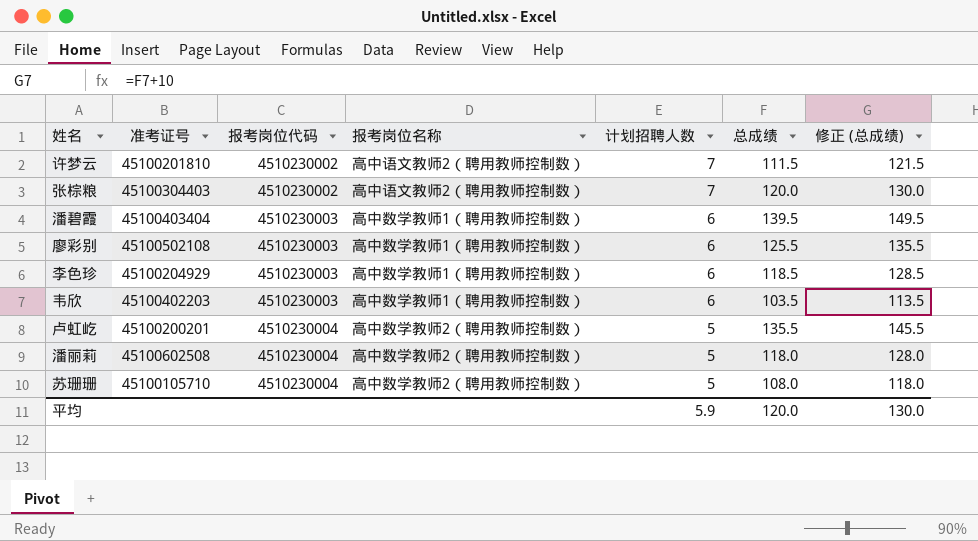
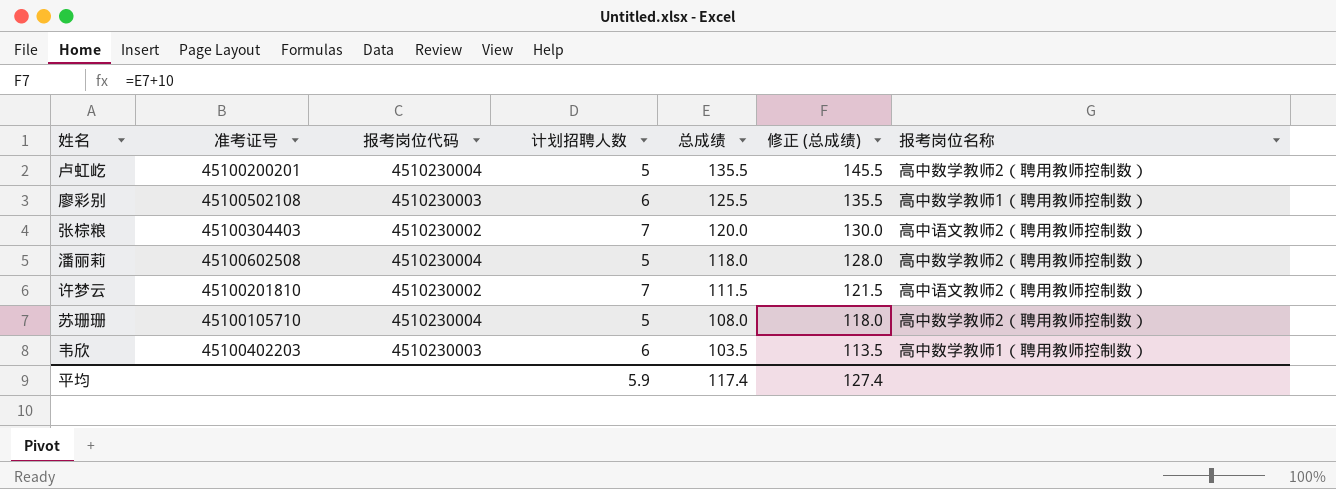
row order: 报考岗位代码 ascending -> 总成绩 descending
column 报考岗位名称 | position: 4 -> 7
row 潘碧霞: 45100403404 | 4510230003 | 高中数学教师1（聘用教师控制数） | 6 | 139.5 | 149.5 -> none
row 李色珍: 45100204929 | 4510230003 | 高中数学教师1（聘用教师控制数） | 6 | 118.5 | 128.5 -> none
平均 | 总成绩: 120.0 -> 117.4
平均 | 修正 (总成绩): 130.0 -> 127.4

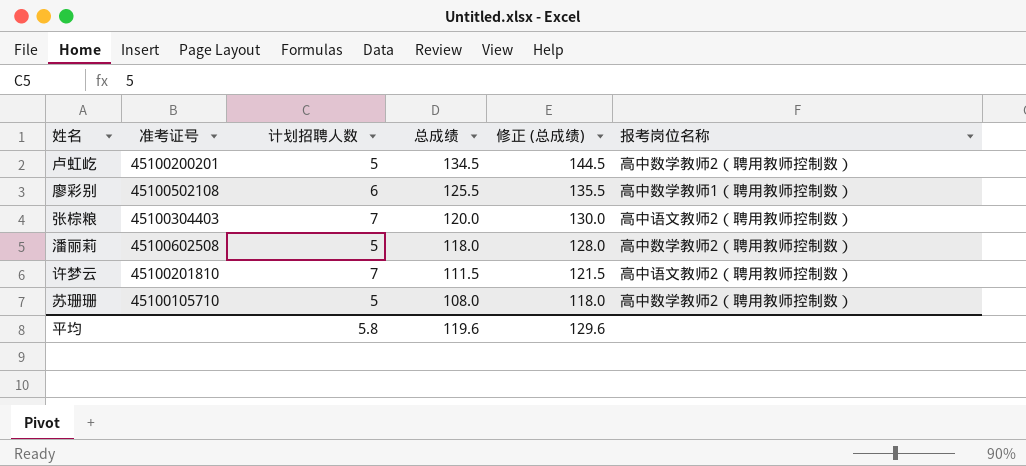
column 报考岗位代码 | position: 3 -> none
row 韦欣: 45100402203 | 4510230003 | 6 | 103.5 | 113.5 | 高中数学教师1（聘用教师控制数） -> none
卢虹屹 | 总成绩: 135.5 -> 134.5
卢虹屹 | 修正 (总成绩): 145.5 -> 144.5
平均 | 计划招聘人数: 5.9 -> 5.8
平均 | 总成绩: 117.4 -> 119.6
平均 | 修正 (总成绩): 127.4 -> 129.6

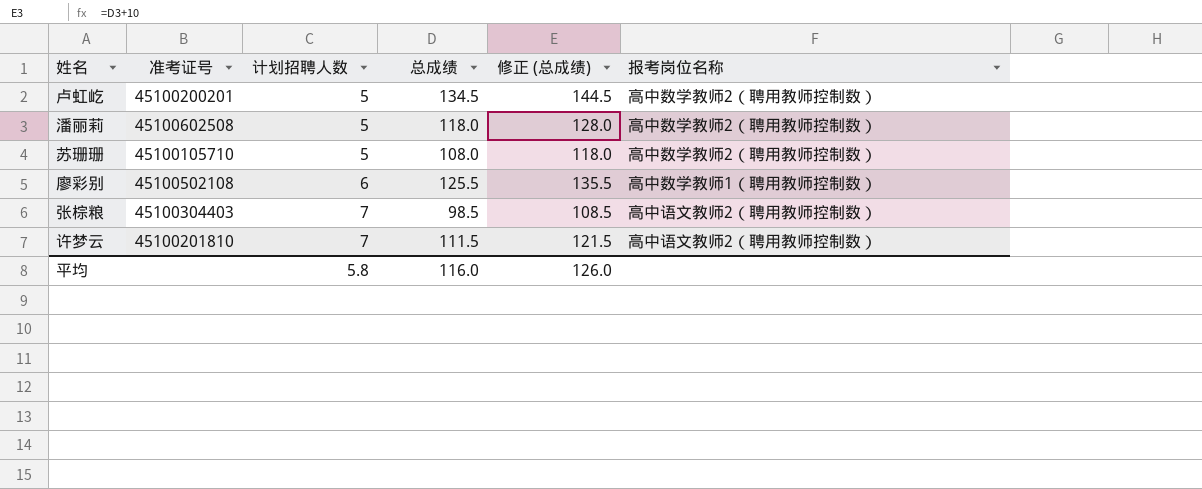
row order: 总成绩 descending -> 计划招聘人数 ascending
张棕粮 | 总成绩: 120.0 -> 98.5
张棕粮 | 修正 (总成绩): 130.0 -> 108.5
平均 | 总成绩: 119.6 -> 116.0
平均 | 修正 (总成绩): 129.6 -> 126.0

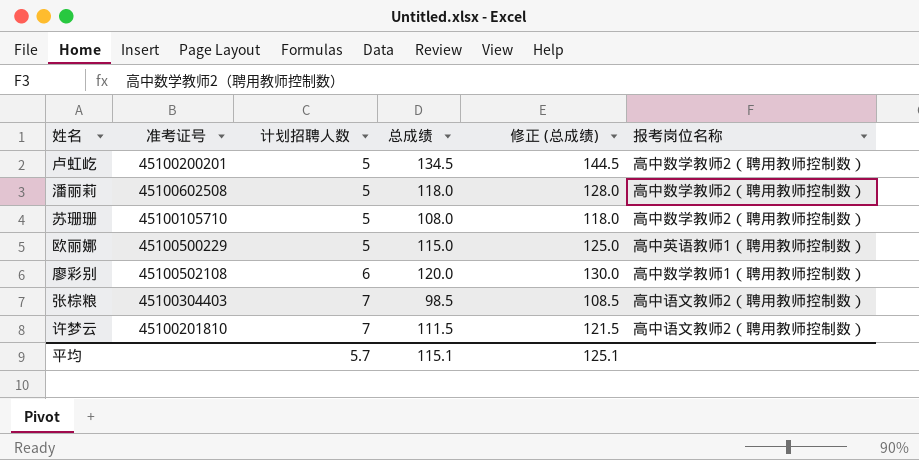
row 欧丽娜: none -> 45100500229 | 5 | 115.0 | 125.0 | 高中英语教师1（聘用教师控制数）
廖彩别 | 总成绩: 125.5 -> 120.0
廖彩别 | 修正 (总成绩): 135.5 -> 130.0
平均 | 计划招聘人数: 5.8 -> 5.7
平均 | 总成绩: 116.0 -> 115.1
平均 | 修正 (总成绩): 126.0 -> 125.1

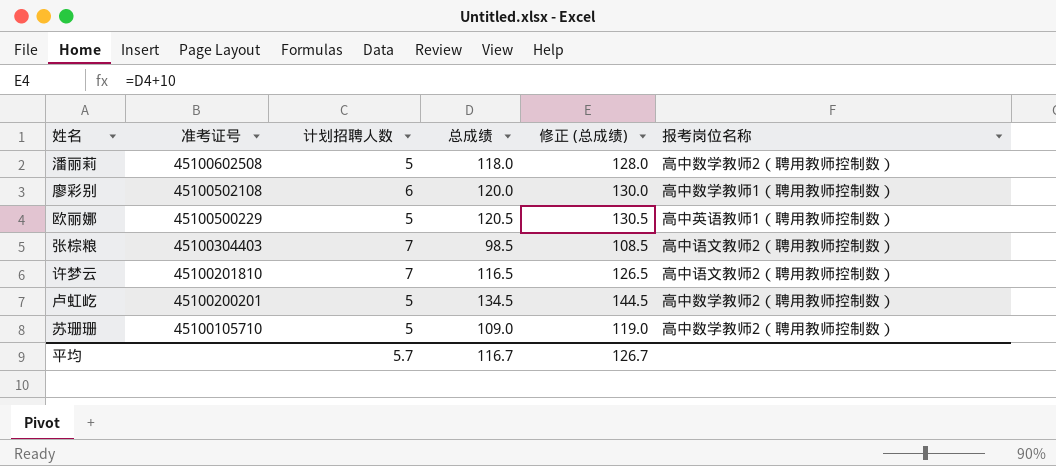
row order: 计划招聘人数 ascending -> 准考证号 descending
欧丽娜 | 总成绩: 115.0 -> 120.5
欧丽娜 | 修正 (总成绩): 125.0 -> 130.5
许梦云 | 总成绩: 111.5 -> 116.5
许梦云 | 修正 (总成绩): 121.5 -> 126.5
苏珊珊 | 总成绩: 108.0 -> 109.0
苏珊珊 | 修正 (总成绩): 118.0 -> 119.0
平均 | 总成绩: 115.1 -> 116.7
平均 | 修正 (总成绩): 125.1 -> 126.7

